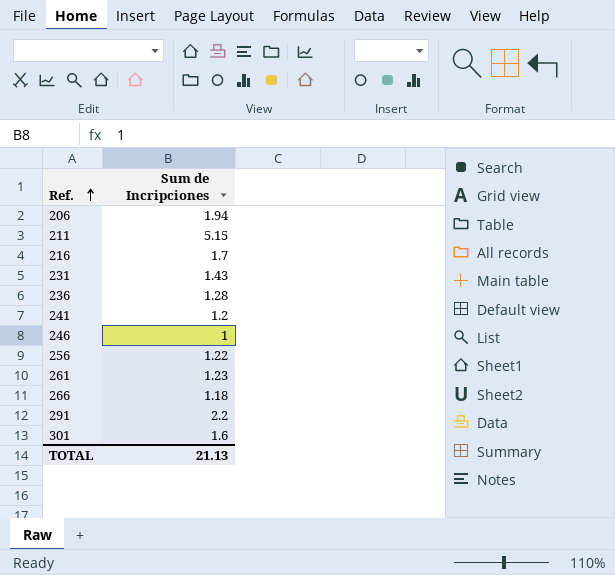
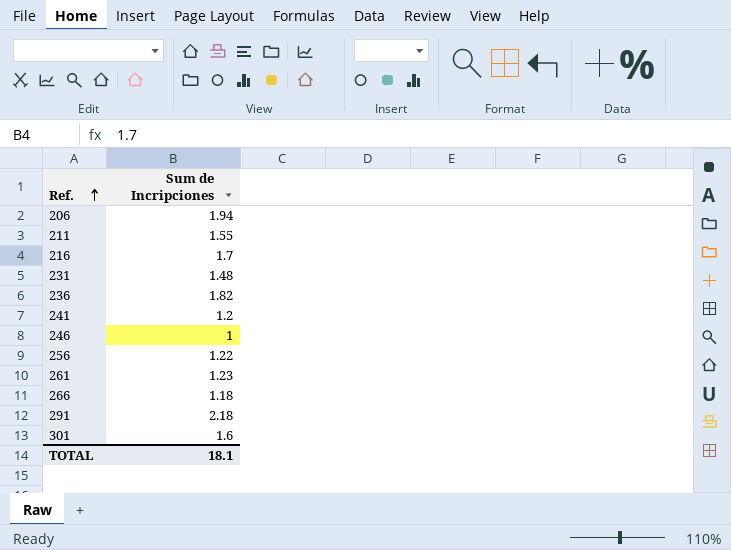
211 | Sum de Incripciones: 5.15 -> 1.55
231 | Sum de Incripciones: 1.43 -> 1.48
236 | Sum de Incripciones: 1.28 -> 1.82
291 | Sum de Incripciones: 2.2 -> 2.18
TOTAL | Sum de Incripciones: 21.13 -> 18.1

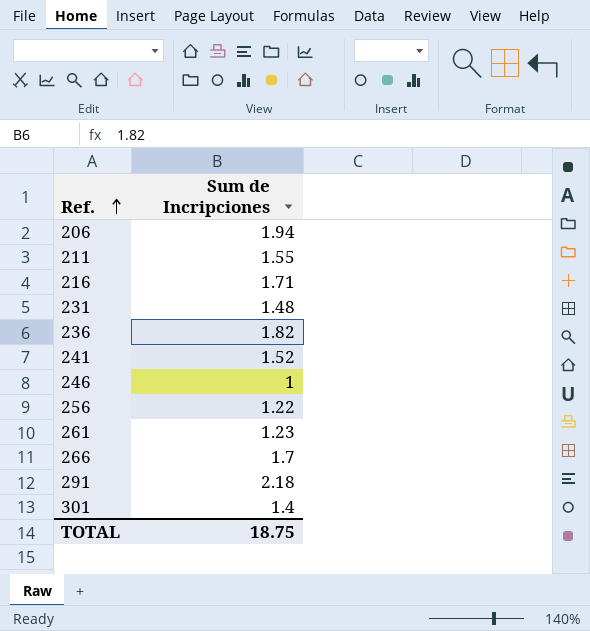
216 | Sum de Incripciones: 1.7 -> 1.71
241 | Sum de Incripciones: 1.2 -> 1.52
266 | Sum de Incripciones: 1.18 -> 1.7
301 | Sum de Incripciones: 1.6 -> 1.4
TOTAL | Sum de Incripciones: 18.1 -> 18.75

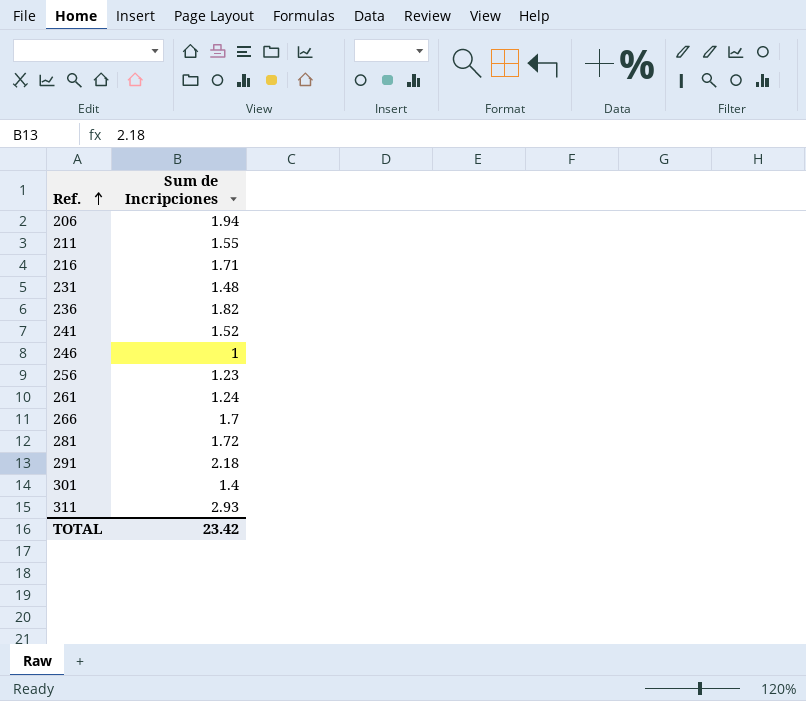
256 | Sum de Incripciones: 1.22 -> 1.23
261 | Sum de Incripciones: 1.23 -> 1.24
row 281: none -> 1.72
row 311: none -> 2.93
TOTAL | Sum de Incripciones: 18.75 -> 23.42

